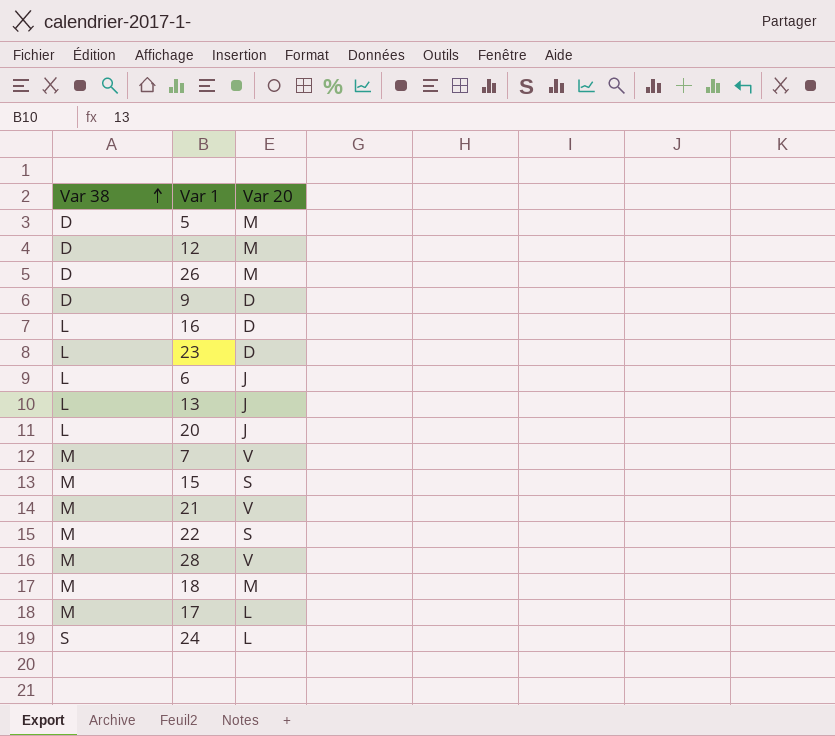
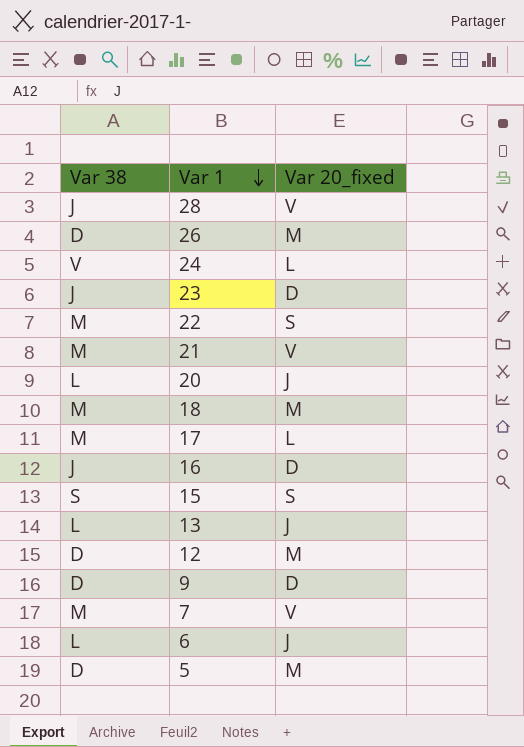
row order: Var 38 ascending -> Var 1 descending
column name: Var 20 -> Var 20_fixed
28 | Var 38: M -> J
24 | Var 38: S -> V
23 | Var 38: L -> J
16 | Var 38: L -> J
15 | Var 38: M -> S

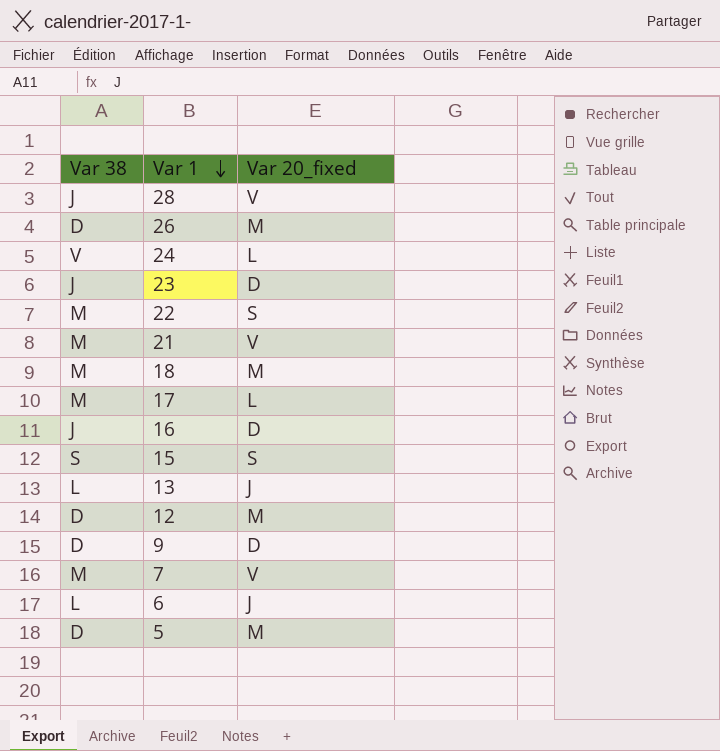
row 20: L | J -> none

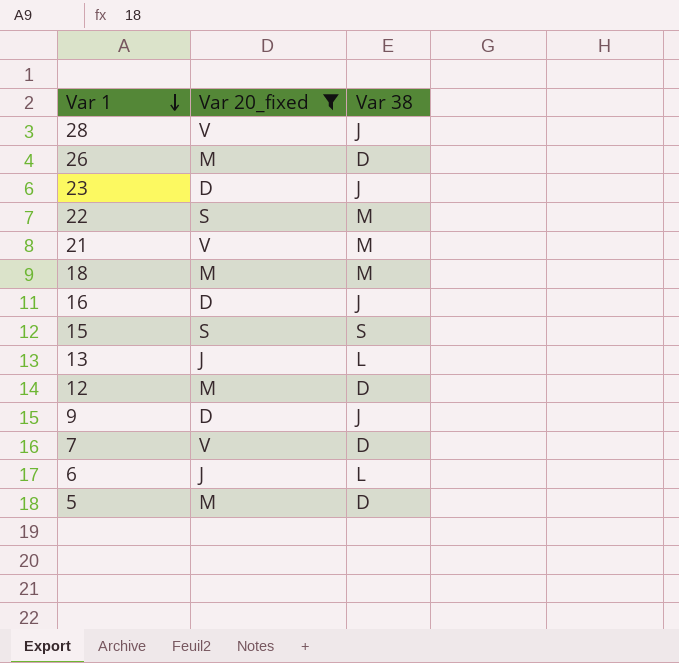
filter: none -> Var 20_fixed != L
column Var 38 | position: 1 -> 3
9 | Var 38: D -> J
7 | Var 38: M -> D

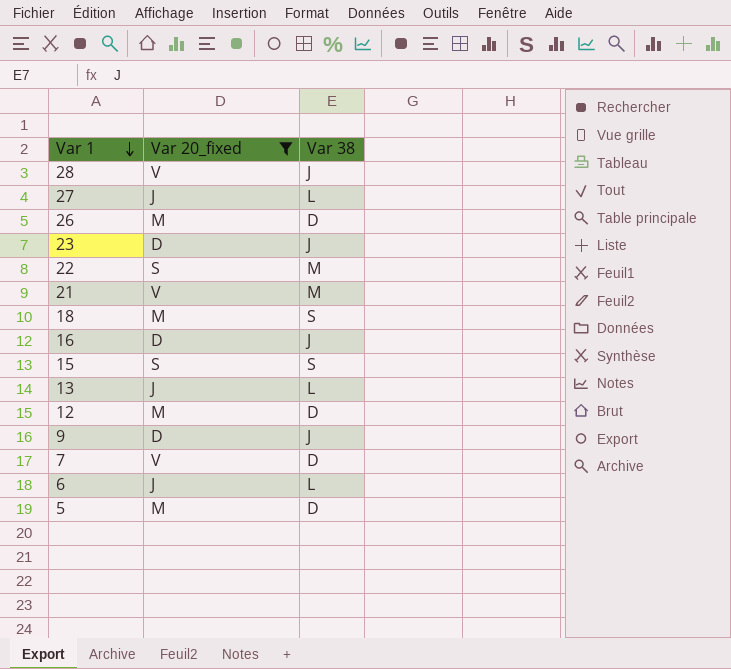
row 27: none -> J | L
18 | Var 38: M -> S

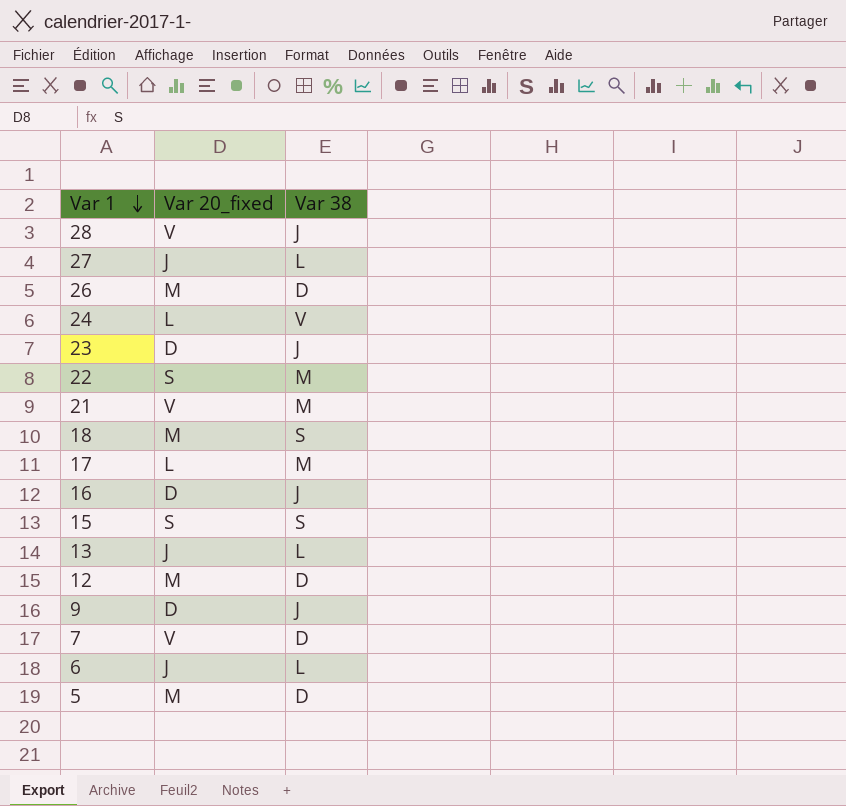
filter: Var 20_fixed != L -> none

